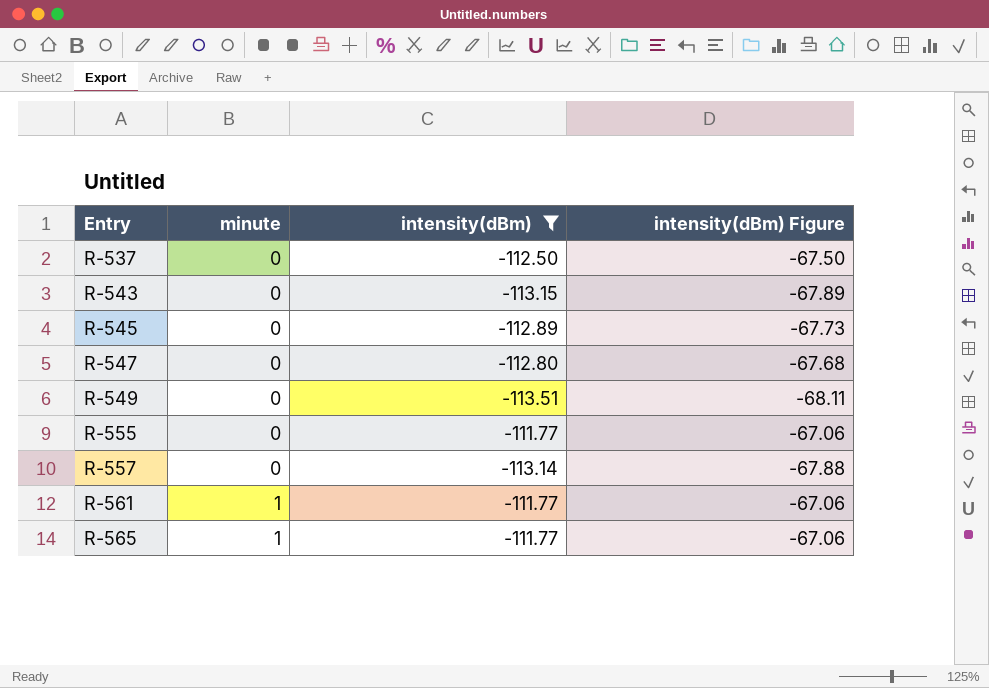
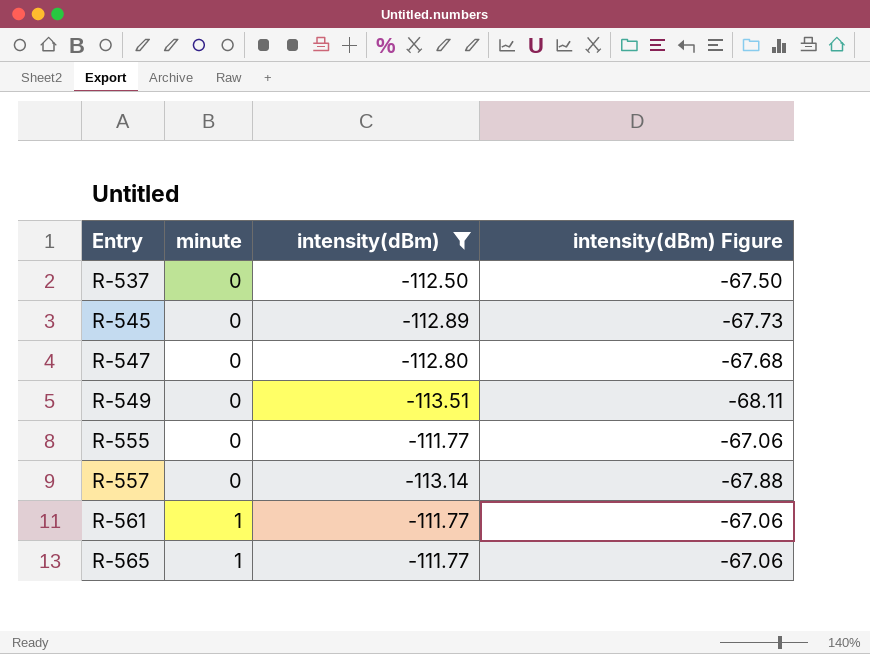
row R-543: 0 | -113.15 | -67.89 -> none

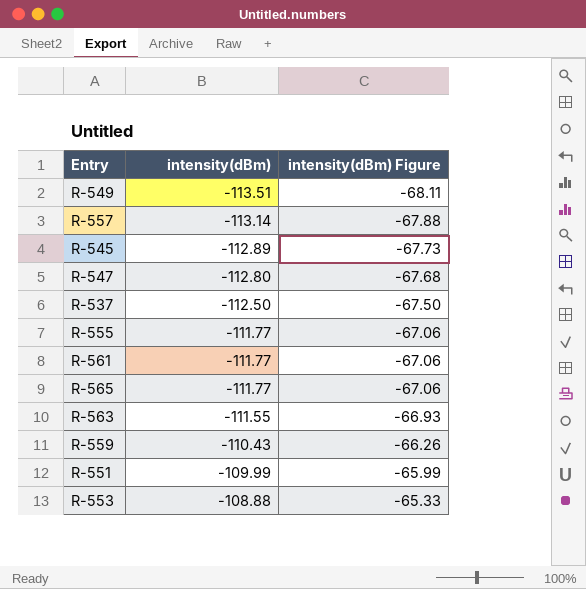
filter: intensity(dBm) <= -111.77 -> none
row order: Entry ascending -> intensity(dBm) ascending
column minute | position: 2 -> none

